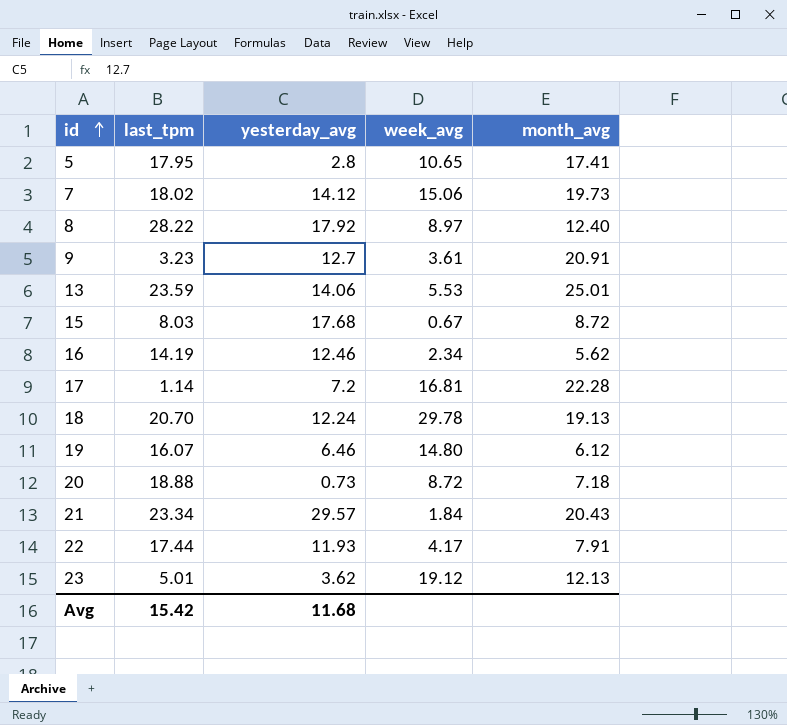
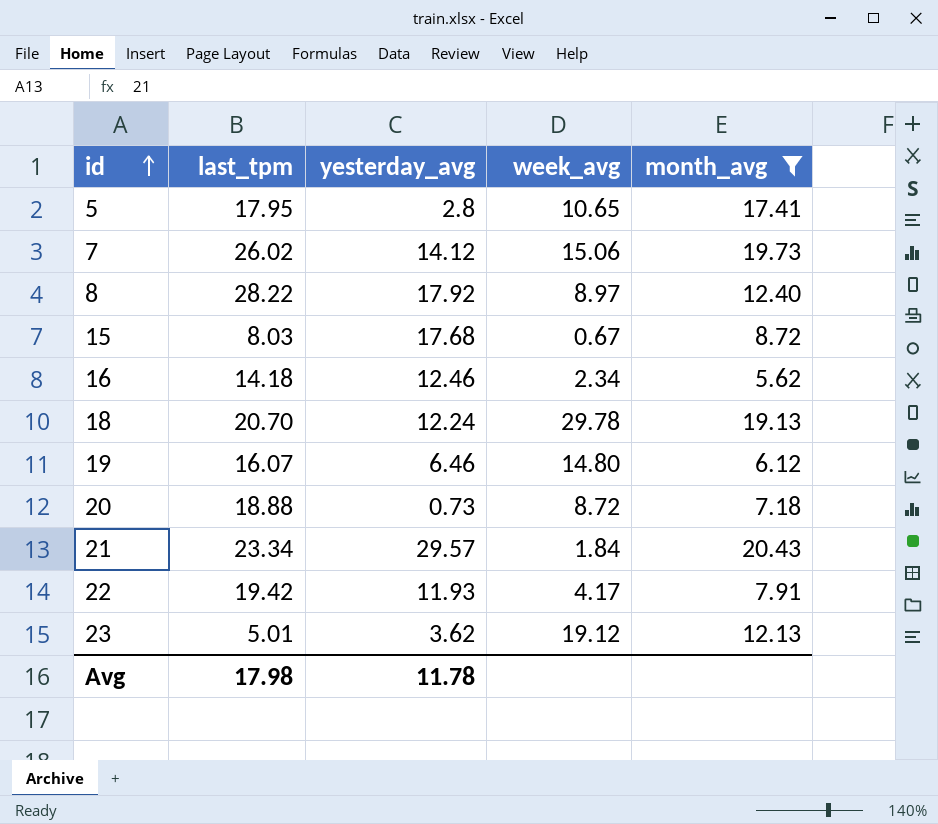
filter: none -> month_avg <= 20.43
7 | last_tpm: 18.02 -> 26.02
16 | last_tpm: 14.19 -> 14.18
22 | last_tpm: 17.44 -> 19.42
Avg | last_tpm: 15.42 -> 17.98
Avg | yesterday_avg: 11.68 -> 11.78

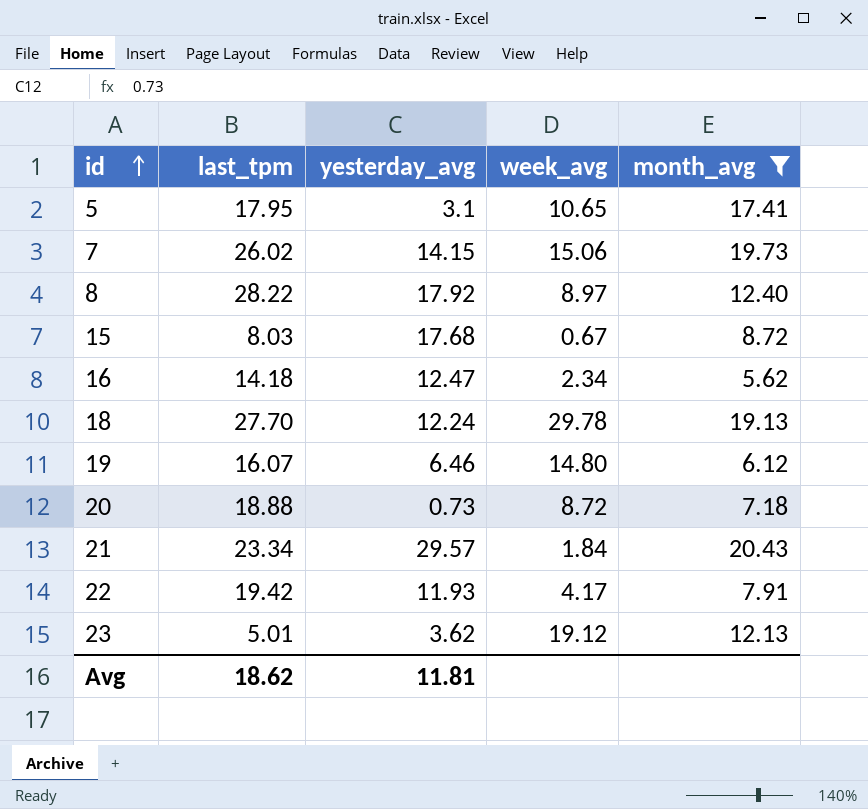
5 | yesterday_avg: 2.8 -> 3.1
7 | yesterday_avg: 14.12 -> 14.15
16 | yesterday_avg: 12.46 -> 12.47
18 | last_tpm: 20.70 -> 27.70
Avg | last_tpm: 17.98 -> 18.62
Avg | yesterday_avg: 11.78 -> 11.81

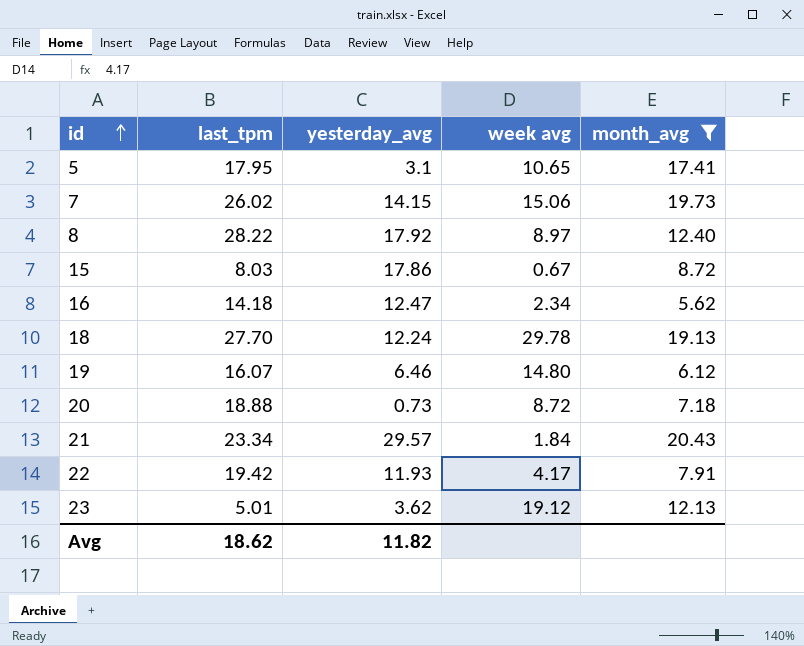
column name: week_avg -> week avg
15 | yesterday_avg: 17.68 -> 17.86
Avg | yesterday_avg: 11.81 -> 11.82

